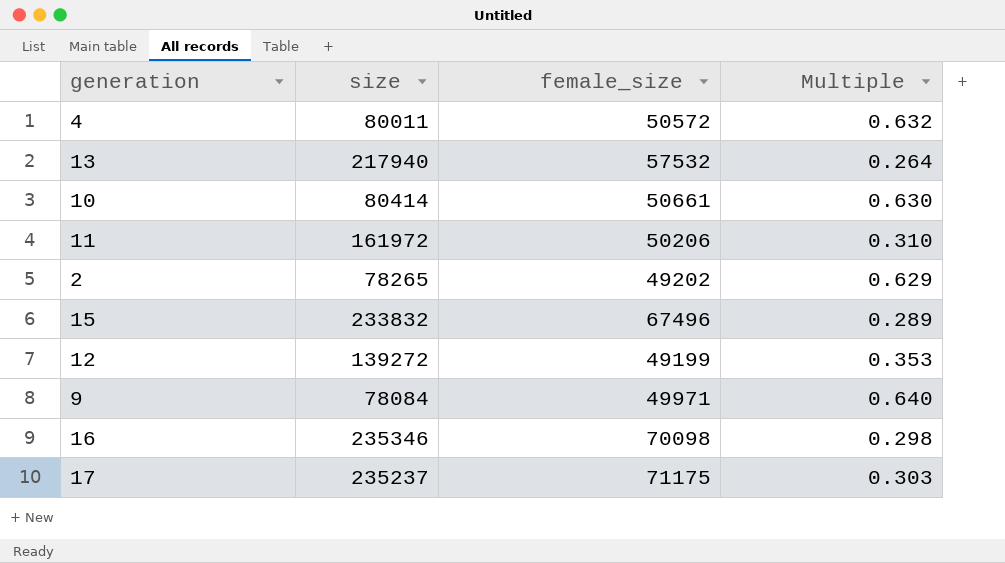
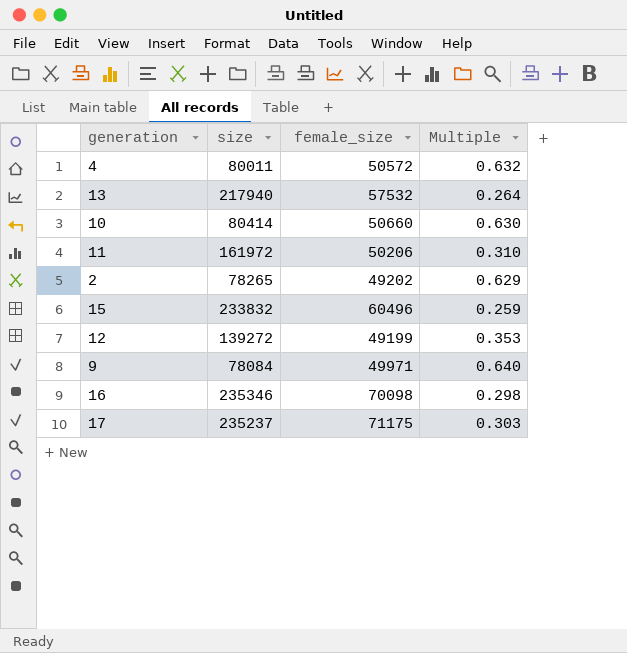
10 | female_size: 50661 -> 50660
15 | female_size: 67496 -> 60496
15 | Multiple: 0.289 -> 0.259

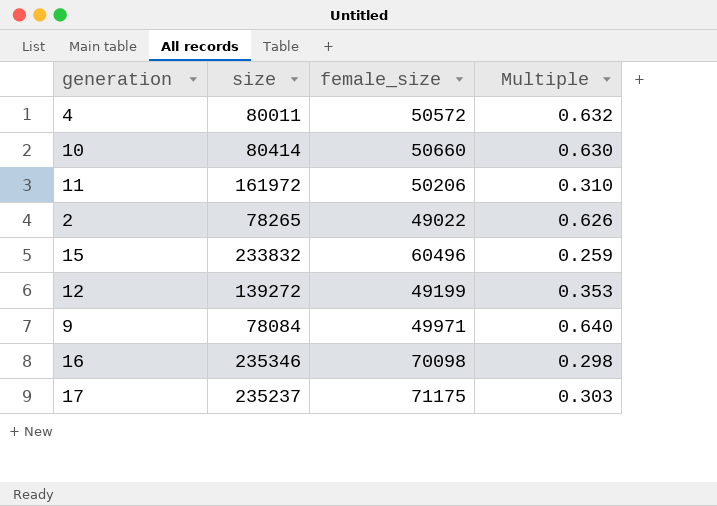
row 13: 217940 | 57532 | 0.264 -> none
2 | female_size: 49202 -> 49022
2 | Multiple: 0.629 -> 0.626

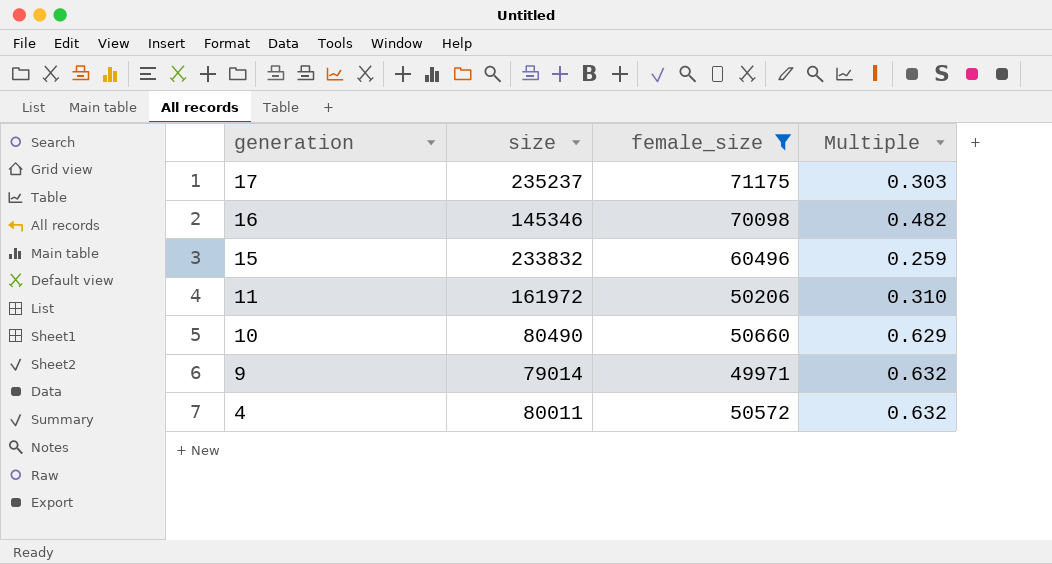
filter: none -> female_size >= 49971
row order: none -> generation descending
16 | size: 235346 -> 145346
16 | Multiple: 0.298 -> 0.482
10 | size: 80414 -> 80490
10 | Multiple: 0.630 -> 0.629
9 | size: 78084 -> 79014
9 | Multiple: 0.640 -> 0.632

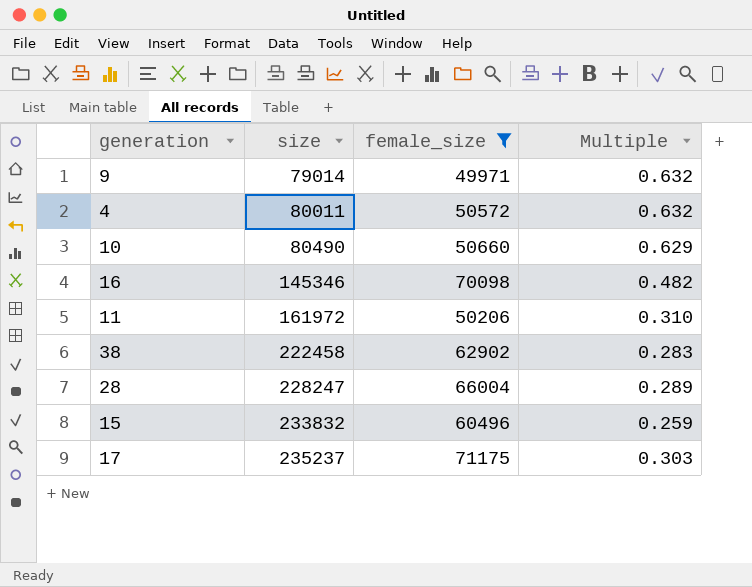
row order: generation descending -> size ascending
row 38: none -> 222458 | 62902 | 0.283
row 28: none -> 228247 | 66004 | 0.289

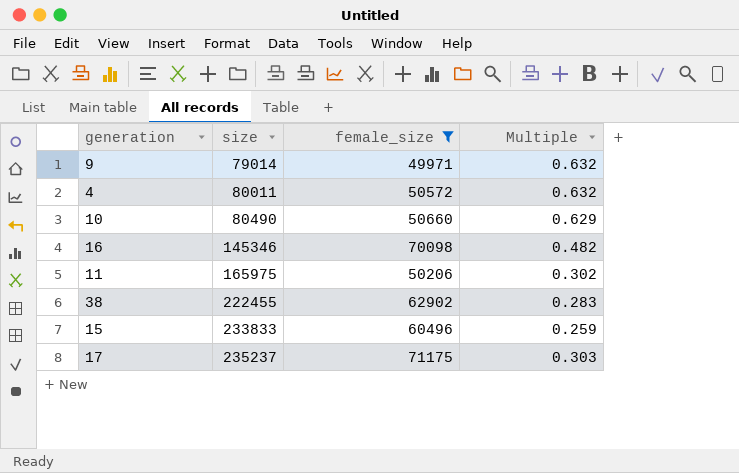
row 28: 228247 | 66004 | 0.289 -> none
11 | size: 161972 -> 165975
11 | Multiple: 0.310 -> 0.302
38 | size: 222458 -> 222455
15 | size: 233832 -> 233833

